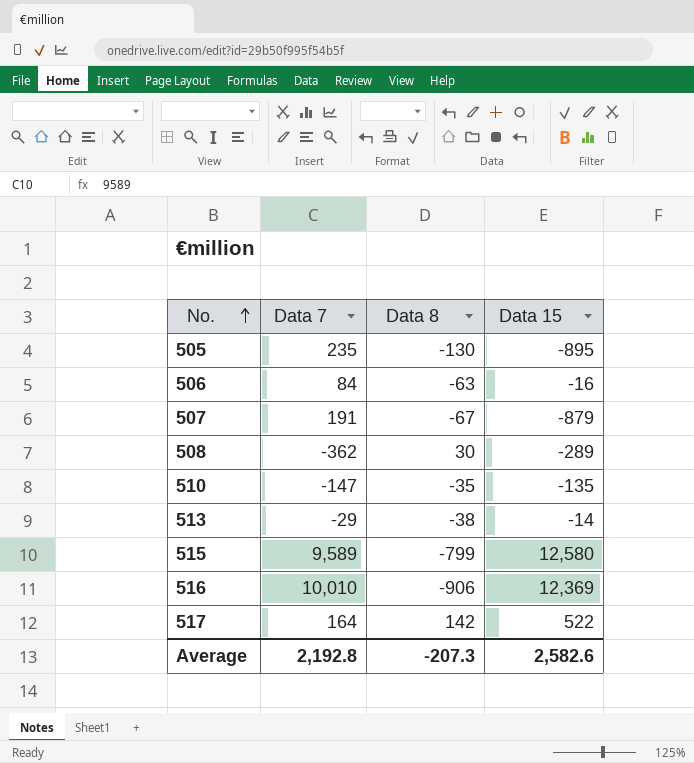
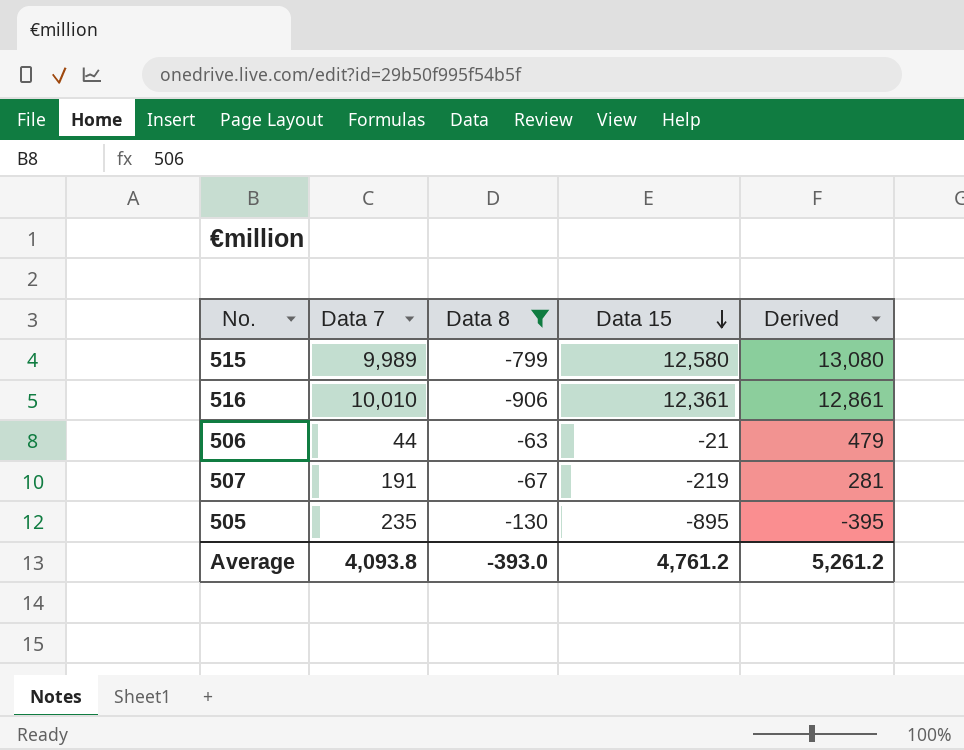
filter: none -> Data 8 <= -63
row order: No. ascending -> Data 15 descending
column Derived | formula: none -> [Data 15] + 500
515 | Data 7: 9,589 -> 9,989
516 | Data 15: 12,369 -> 12,361
506 | Data 7: 84 -> 44
506 | Data 15: -16 -> -21
507 | Data 15: -879 -> -219
Average | Data 7: 2,192.8 -> 4,093.8
Average | Data 8: -207.3 -> -393.0
Average | Data 15: 2,582.6 -> 4,761.2

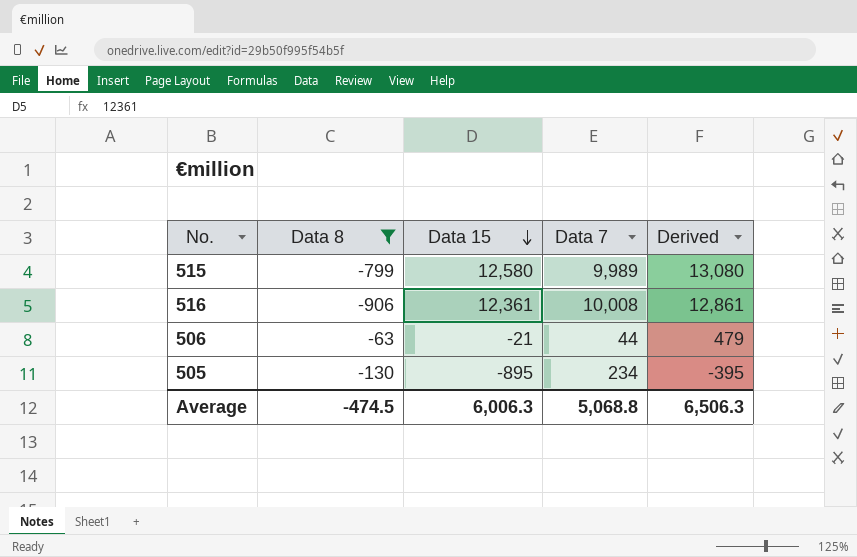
column Data 7 | position: 2 -> 4
row 507: 191 | -67 | -219 | 281 -> none
516 | Data 7: 10,010 -> 10,008
505 | Data 7: 235 -> 234
Average | Data 8: -393.0 -> -474.5
Average | Data 15: 4,761.2 -> 6,006.3
Average | Data 7: 4,093.8 -> 5,068.8
Average | Derived: 5,261.2 -> 6,506.3

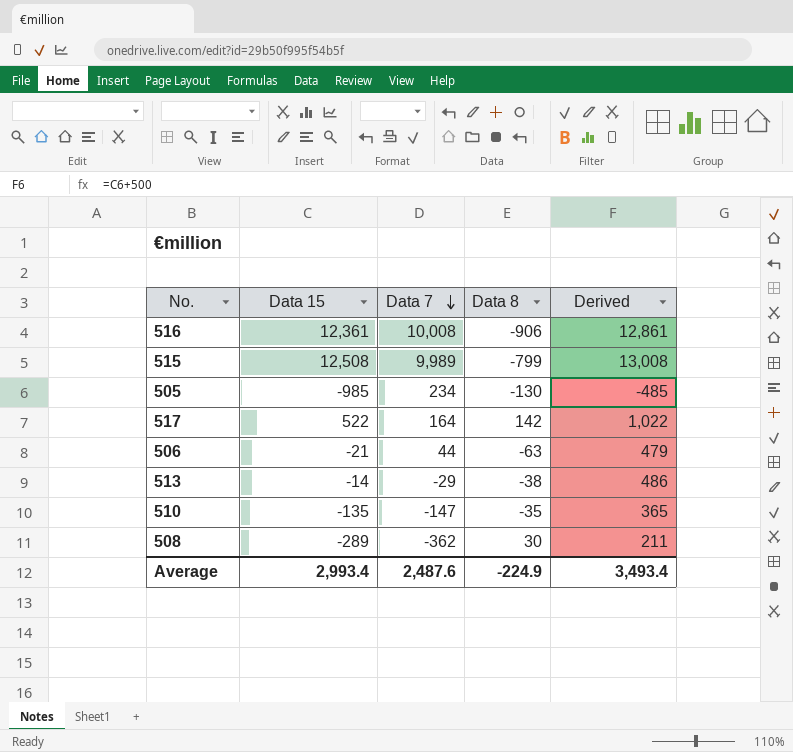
filter: Data 8 <= -63 -> none
row order: Data 15 descending -> Data 7 descending
column Data 8 | position: 2 -> 4
515 | Data 15: 12,580 -> 12,508
515 | Derived: 13,080 -> 13,008
505 | Data 15: -895 -> -985
505 | Derived: -395 -> -485
Average | Data 15: 6,006.3 -> 2,993.4
Average | Data 7: 5,068.8 -> 2,487.6
Average | Data 8: -474.5 -> -224.9
Average | Derived: 6,506.3 -> 3,493.4

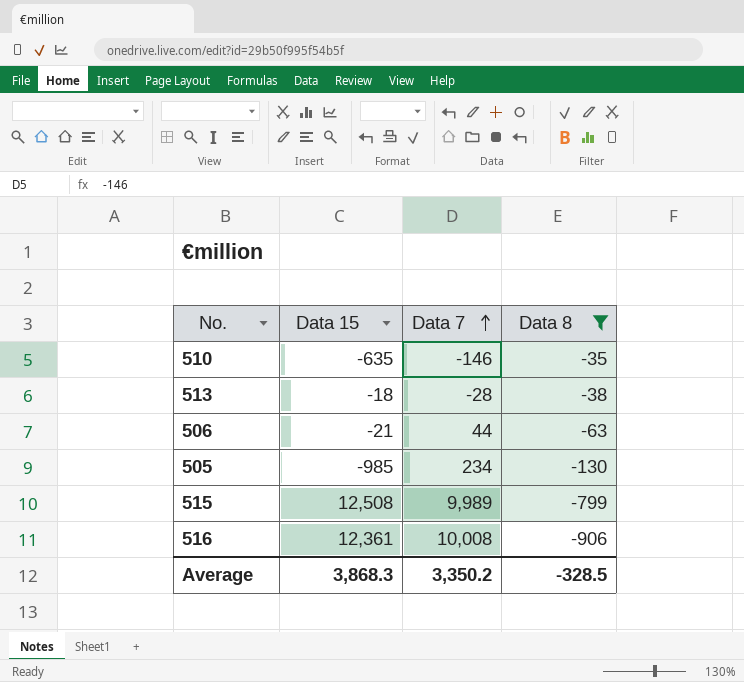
filter: none -> Data 8 <= -35
row order: Data 7 descending -> Data 7 ascending
column Derived | formula: [Data 15] + 500 -> none
510 | Data 15: -135 -> -635
510 | Data 7: -147 -> -146
513 | Data 15: -14 -> -18
513 | Data 7: -29 -> -28
Average | Data 15: 2,993.4 -> 3,868.3
Average | Data 7: 2,487.6 -> 3,350.2
Average | Data 8: -224.9 -> -328.5

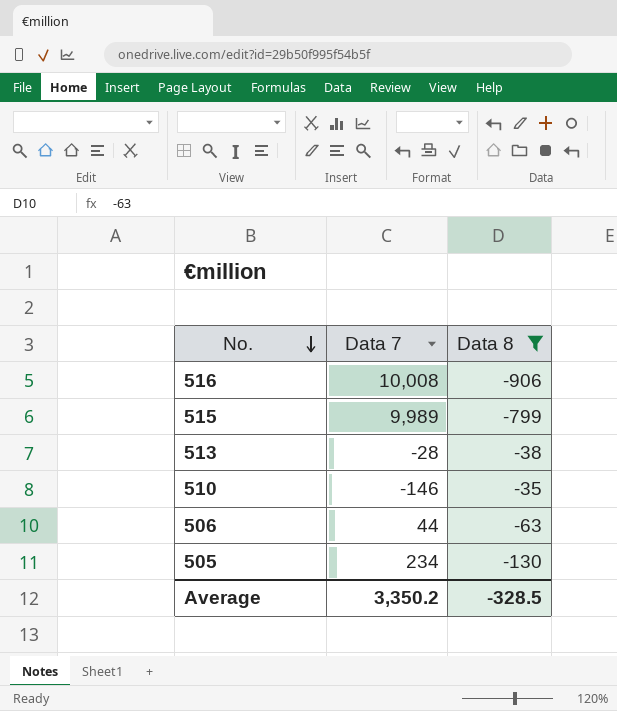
row order: Data 7 ascending -> No. descending
column Data 15 | position: 2 -> none

